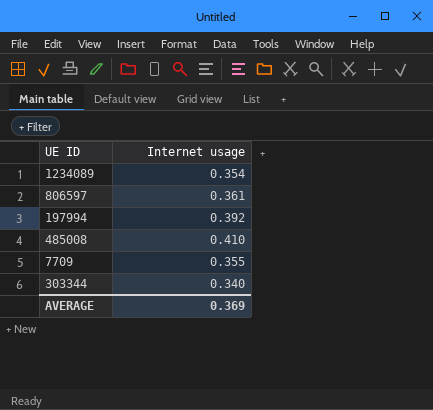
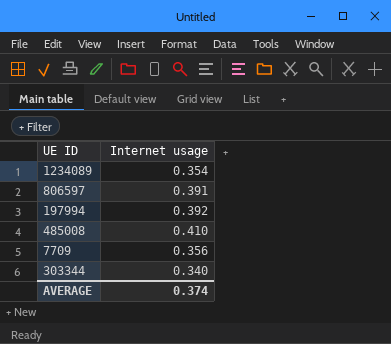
806597 | Internet usage: 0.361 -> 0.391
7709 | Internet usage: 0.355 -> 0.356
AVERAGE | Internet usage: 0.369 -> 0.374

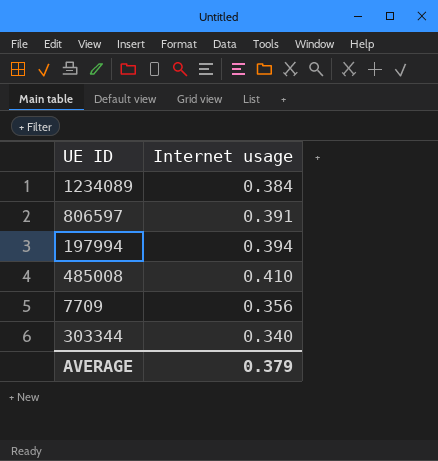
1234089 | Internet usage: 0.354 -> 0.384
197994 | Internet usage: 0.392 -> 0.394
AVERAGE | Internet usage: 0.374 -> 0.379

